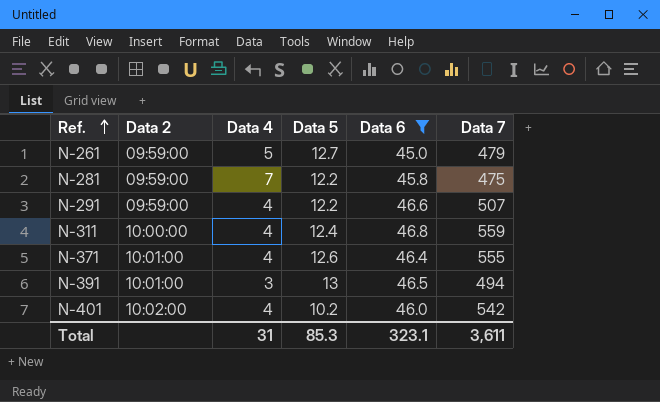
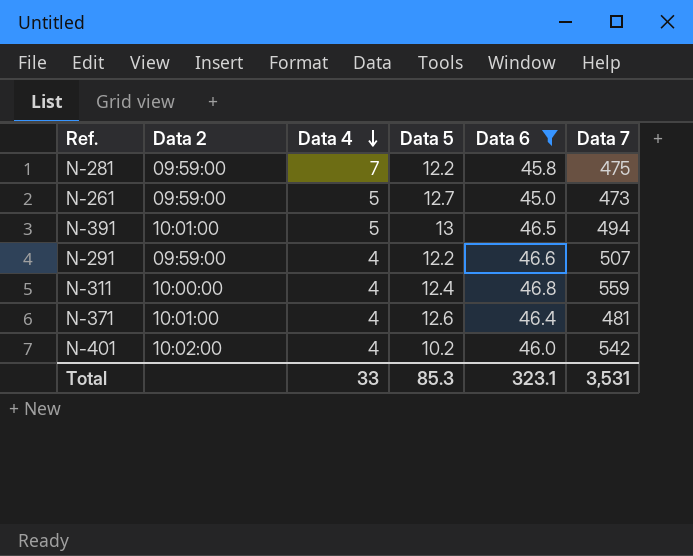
row order: Ref. ascending -> Data 4 descending
N-261 | Data 7: 479 -> 473
N-391 | Data 4: 3 -> 5
N-371 | Data 7: 555 -> 481
Total | Data 4: 31 -> 33
Total | Data 7: 3,611 -> 3,531

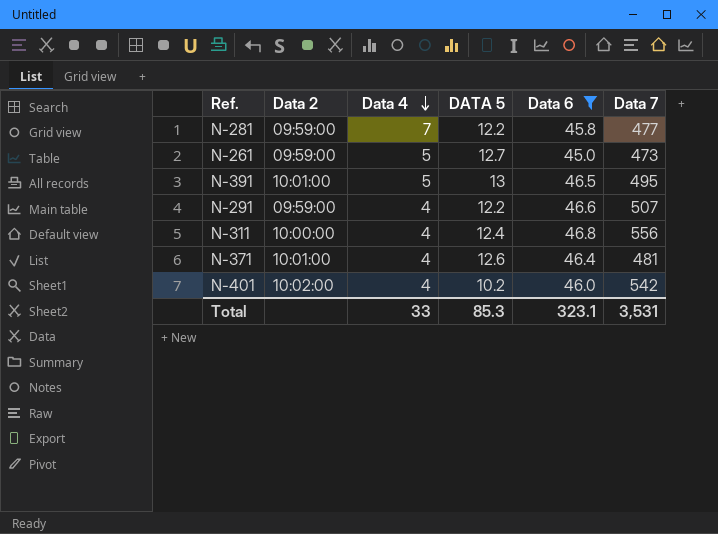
column name: Data 5 -> DATA 5
N-281 | Data 7: 475 -> 477
N-391 | Data 7: 494 -> 495
N-311 | Data 7: 559 -> 556

